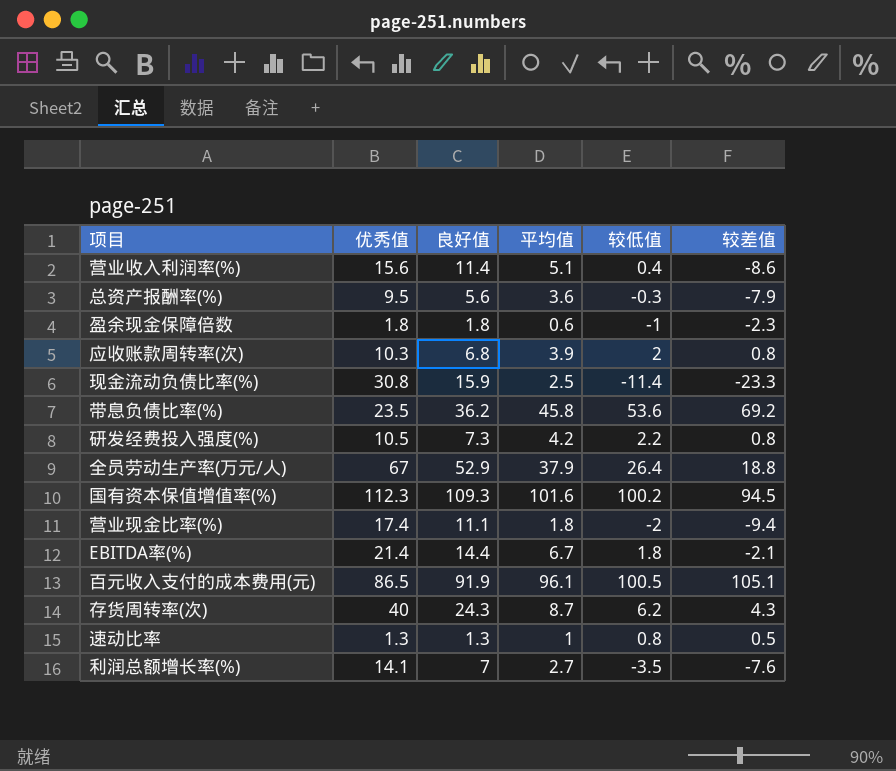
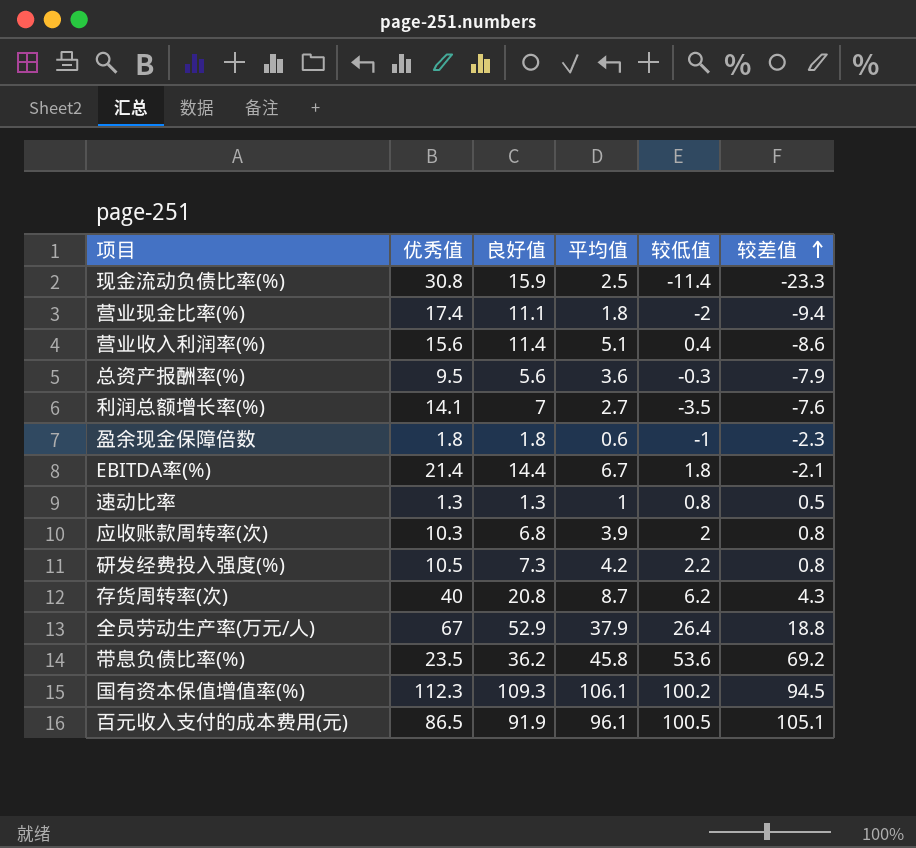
row order: none -> 较差值 ascending
存货周转率(次) | 良好值: 24.3 -> 20.8
国有资本保值增值率(%) | 平均值: 101.6 -> 106.1

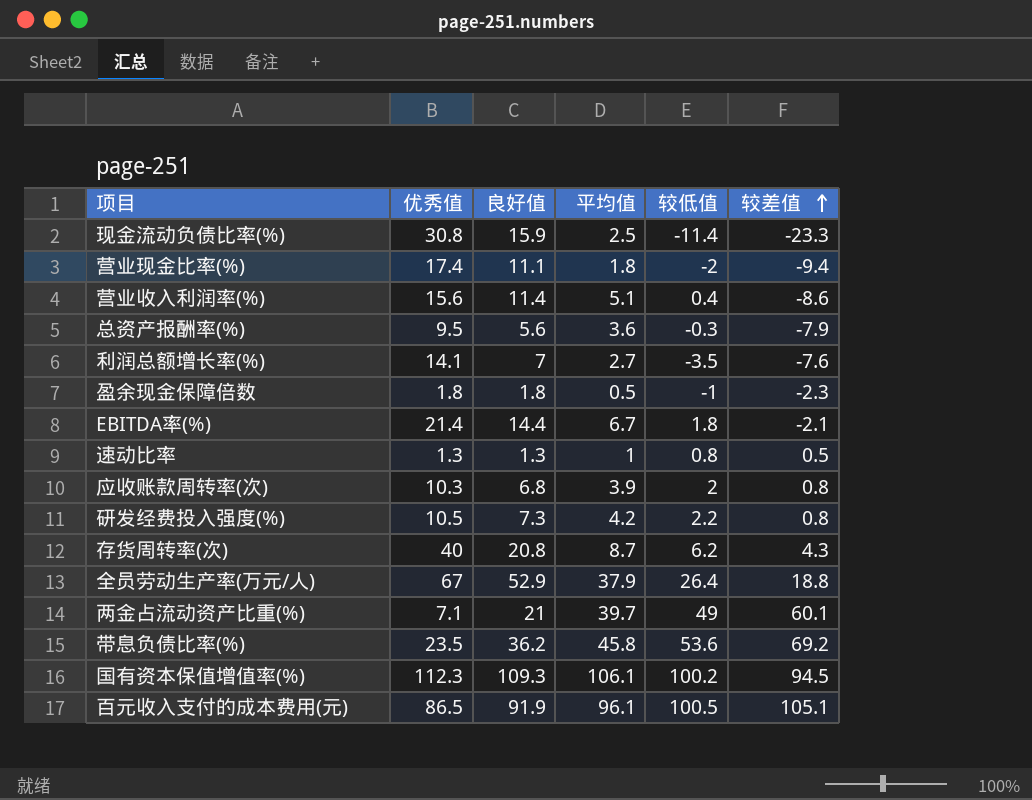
盈余现金保障倍数 | 平均值: 0.6 -> 0.5
row 两金占流动资产比重(%): none -> 7.1 | 21 | 39.7 | 49 | 60.1

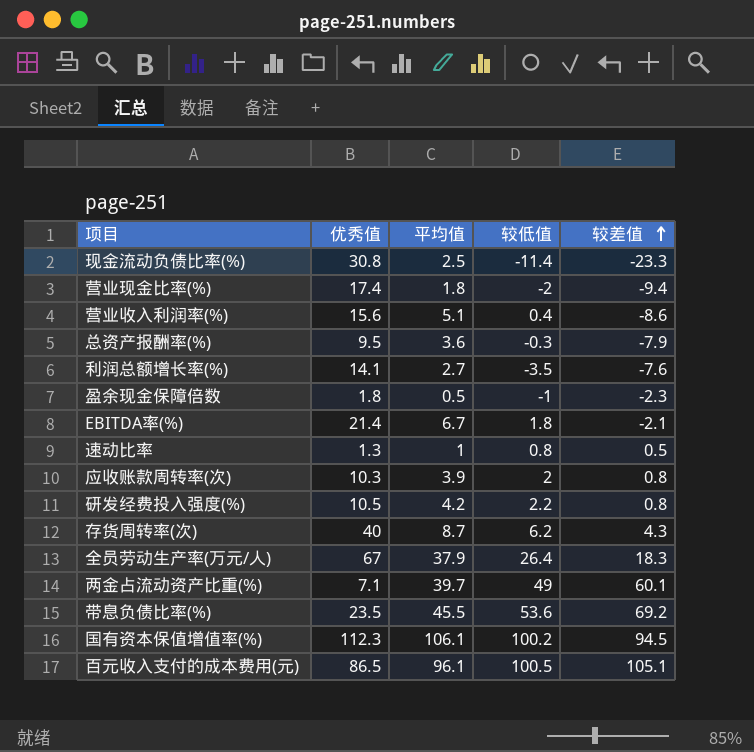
column 良好值 | position: 3 -> none
全员劳动生产率(万元/人) | 较差值: 18.8 -> 18.3
带息负债比率(%) | 平均值: 45.8 -> 45.5

